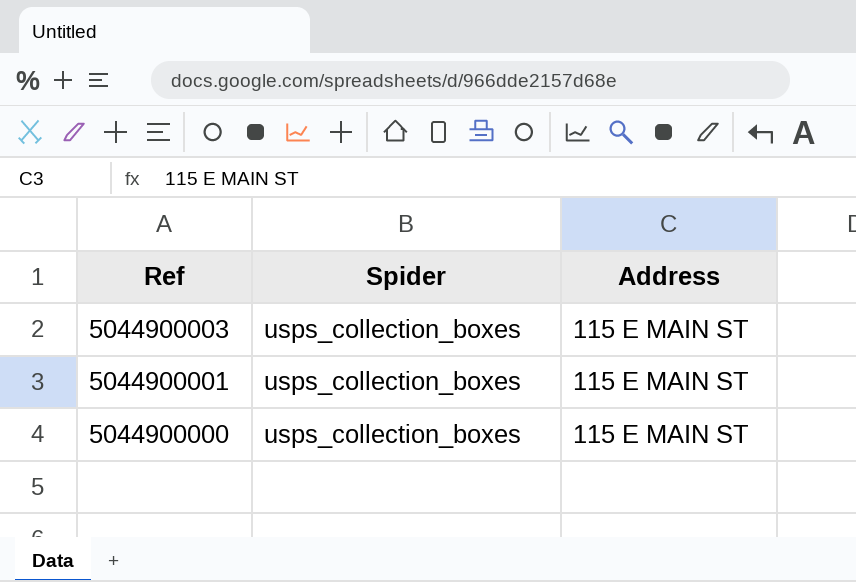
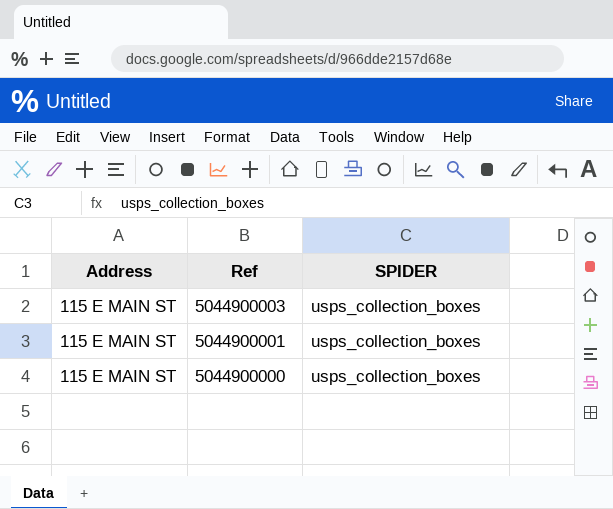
column Address | position: 3 -> 1
column name: Spider -> SPIDER

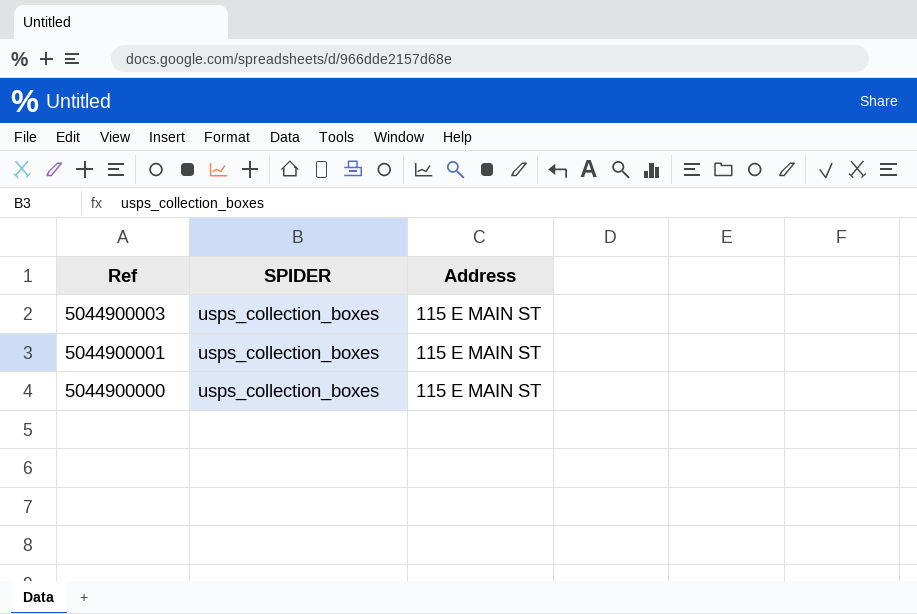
column Address | position: 1 -> 3

